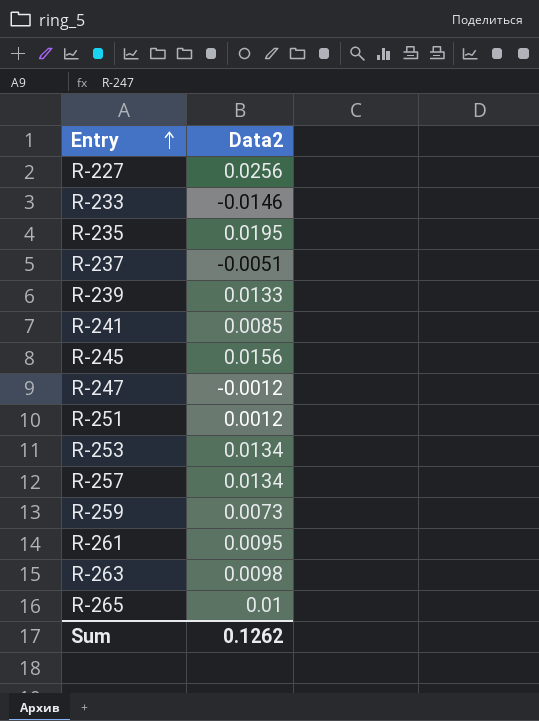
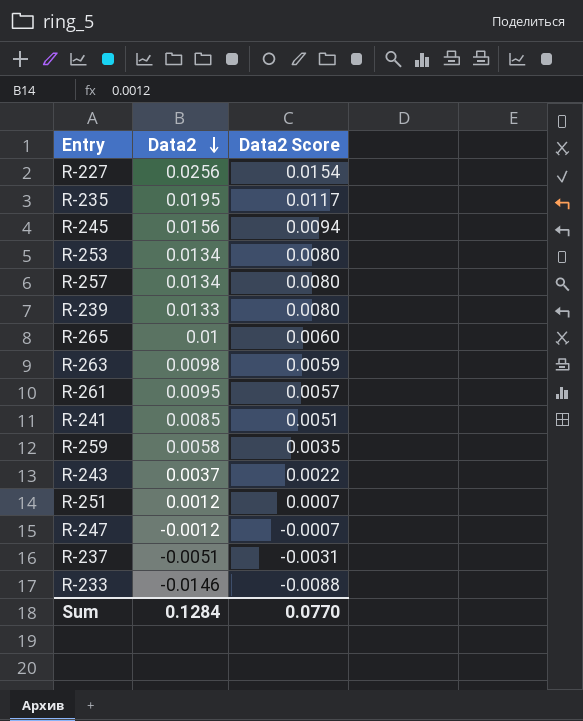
row order: Entry ascending -> Data2 descending
column Data2 Score | formula: none -> [Data2] * 0.6
R-259 | Data2: 0.0073 -> 0.0058
row R-243: none -> 0.0037 | 0.0022
Sum | Data2: 0.1262 -> 0.1284

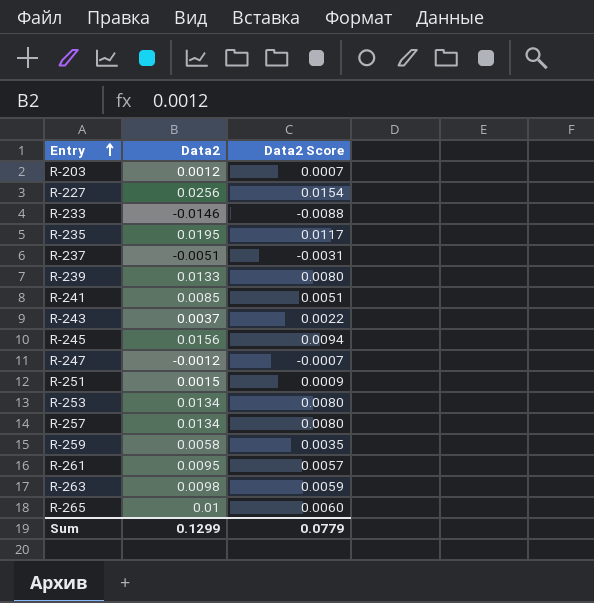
row order: Data2 descending -> Entry ascending
row R-203: none -> 0.0012 | 0.0007
R-251 | Data2: 0.0012 -> 0.0015
R-251 | Data2 Score: 0.0007 -> 0.0009
Sum | Data2: 0.1284 -> 0.1299
Sum | Data2 Score: 0.0770 -> 0.0779

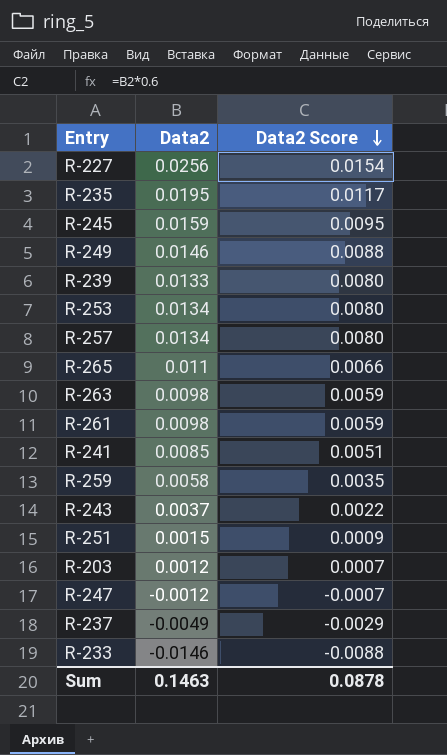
row order: Entry ascending -> Data2 Score descending
R-245 | Data2: 0.0156 -> 0.0159
R-245 | Data2 Score: 0.0094 -> 0.0095
row R-249: none -> 0.0146 | 0.0088
R-265 | Data2: 0.01 -> 0.011
R-265 | Data2 Score: 0.0060 -> 0.0066
R-261 | Data2: 0.0095 -> 0.0098
R-261 | Data2 Score: 0.0057 -> 0.0059
R-237 | Data2: -0.0051 -> -0.0049
R-237 | Data2 Score: -0.0031 -> -0.0029
Sum | Data2: 0.1299 -> 0.1463
Sum | Data2 Score: 0.0779 -> 0.0878

